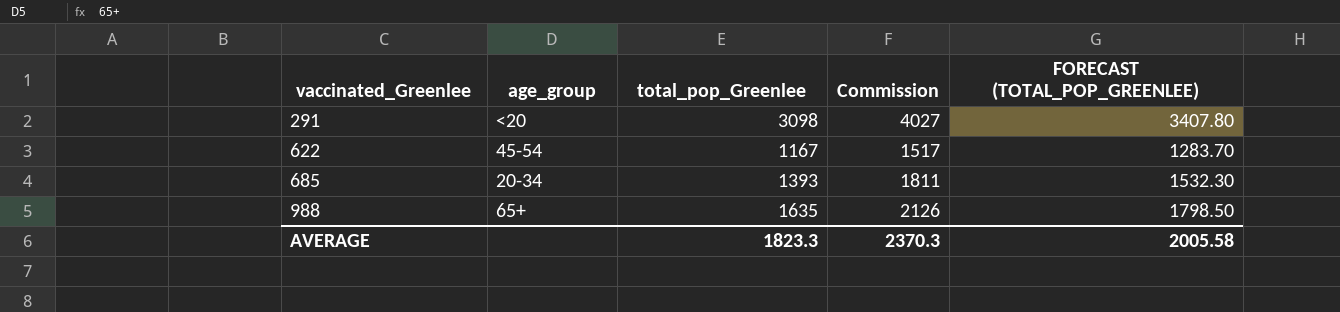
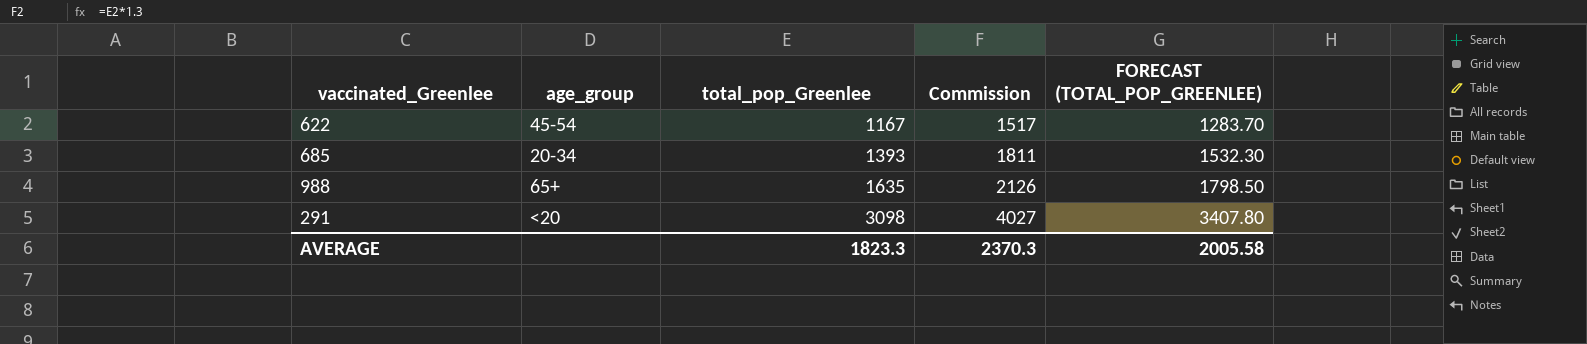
row order: vaccinated_Greenlee ascending -> total_pop_Greenlee ascending

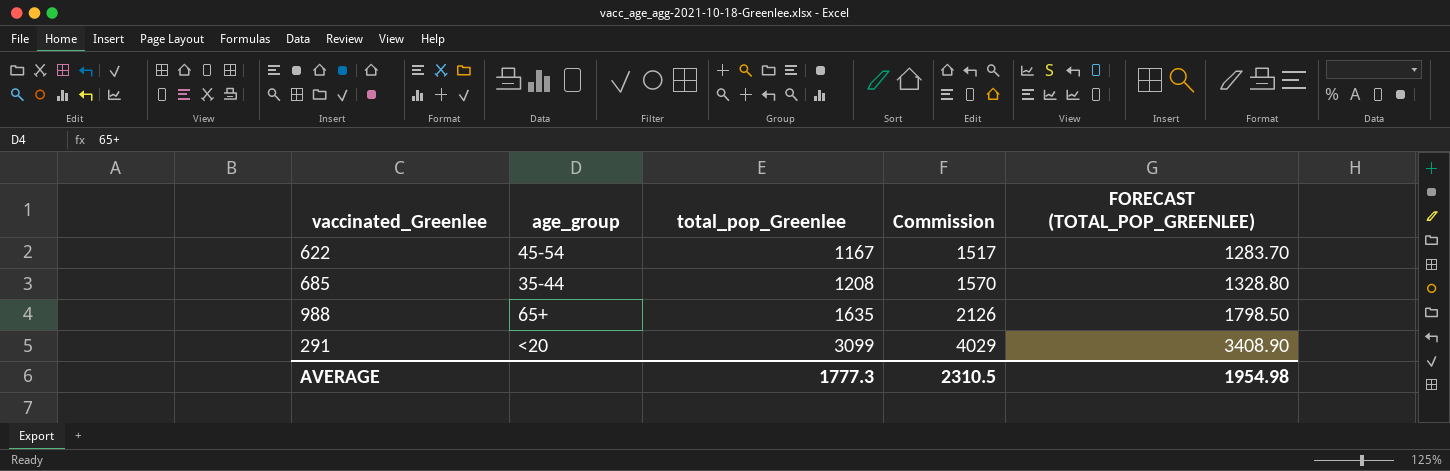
685 | age_group: 20-34 -> 35-44
685 | total_pop_Greenlee: 1393 -> 1208
685 | Commission: 1811 -> 1570
685 | FORECAST (TOTAL_POP_GREENLEE): 1532.30 -> 1328.80
291 | total_pop_Greenlee: 3098 -> 3099
291 | Commission: 4027 -> 4029
291 | FORECAST (TOTAL_POP_GREENLEE): 3407.80 -> 3408.90
AVERAGE | total_pop_Greenlee: 1823.3 -> 1777.3
AVERAGE | Commission: 2370.3 -> 2310.5
AVERAGE | FORECAST (TOTAL_POP_GREENLEE): 2005.58 -> 1954.98

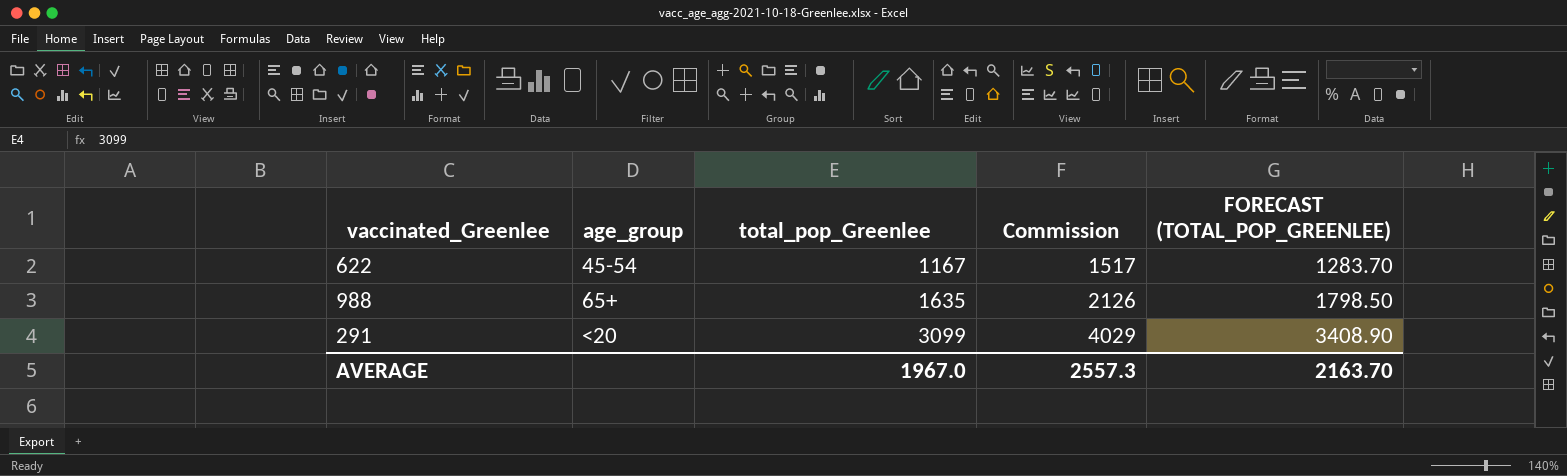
row 685: 35-44 | 1208 | 1570 | 1328.80 -> none
AVERAGE | total_pop_Greenlee: 1777.3 -> 1967.0
AVERAGE | Commission: 2310.5 -> 2557.3
AVERAGE | FORECAST (TOTAL_POP_GREENLEE): 1954.98 -> 2163.70

